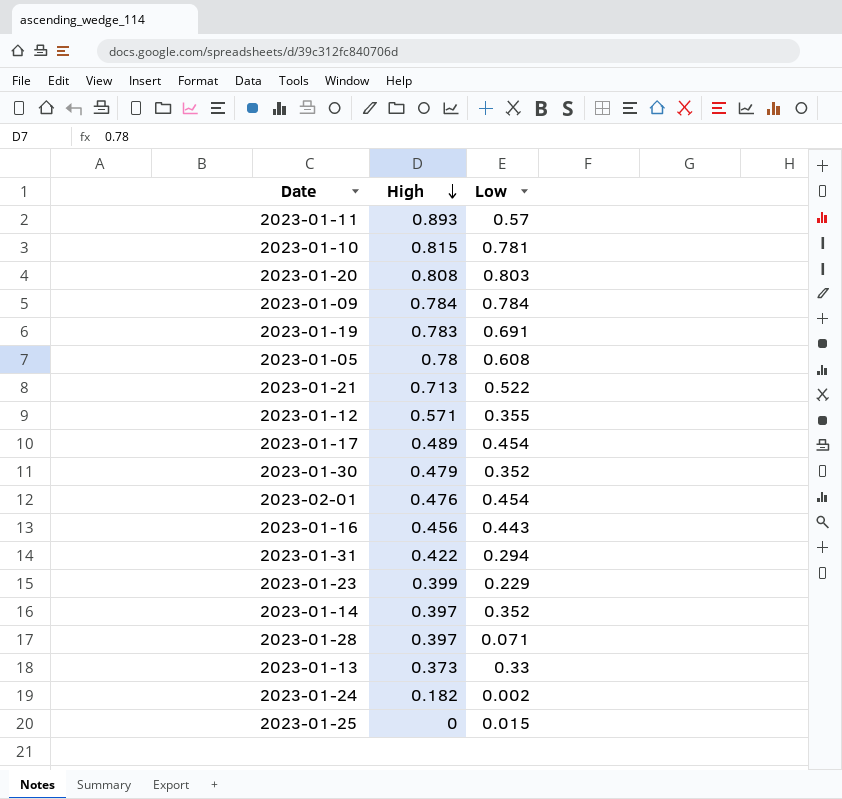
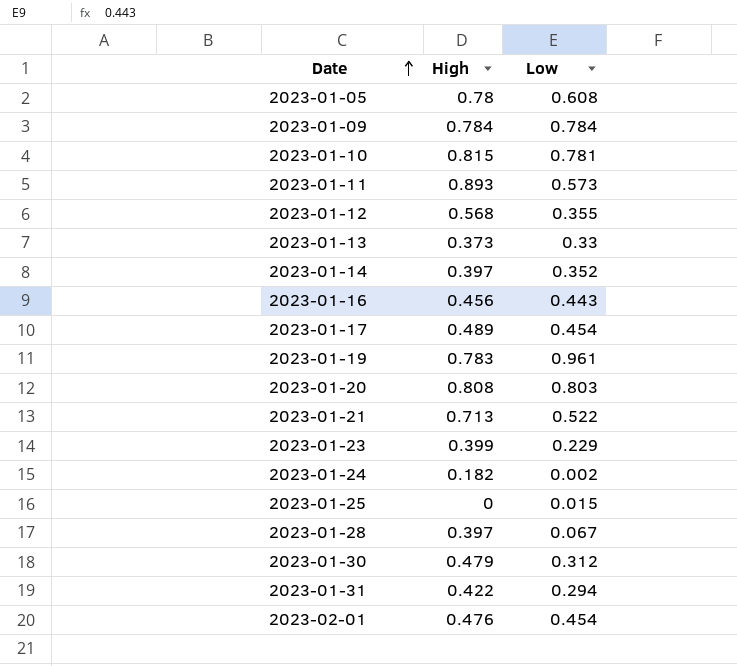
row order: High descending -> Date ascending
2023-01-11 | Low: 0.57 -> 0.573
2023-01-12 | High: 0.571 -> 0.568
2023-01-19 | Low: 0.691 -> 0.961
2023-01-28 | Low: 0.071 -> 0.067
2023-01-30 | Low: 0.352 -> 0.312

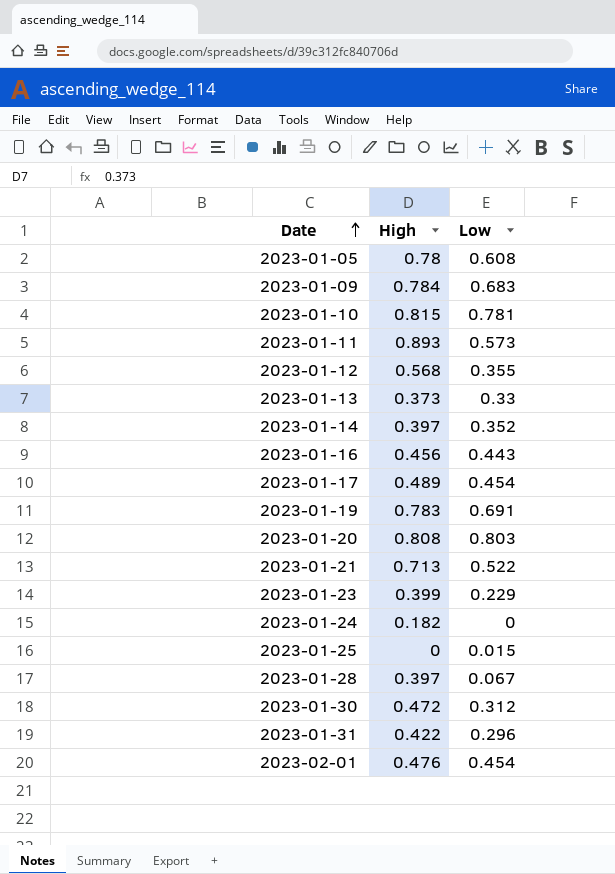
2023-01-09 | Low: 0.784 -> 0.683
2023-01-19 | Low: 0.961 -> 0.691
2023-01-24 | Low: 0.002 -> 0
2023-01-30 | High: 0.479 -> 0.472
2023-01-31 | Low: 0.294 -> 0.296

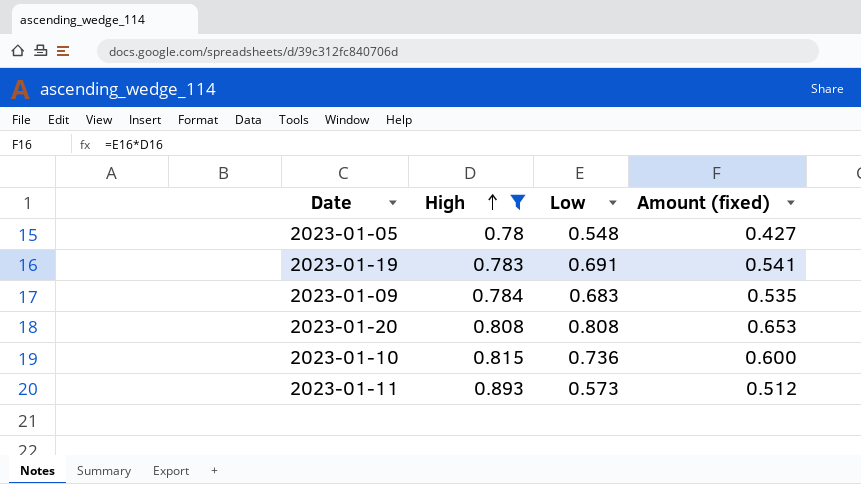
filter: none -> High >= 0.78
row order: Date ascending -> High ascending
column Amount (fixed) | formula: none -> [High] * [Low]
2023-01-05 | Low: 0.608 -> 0.548
2023-01-20 | Low: 0.803 -> 0.808
2023-01-10 | Low: 0.781 -> 0.736

